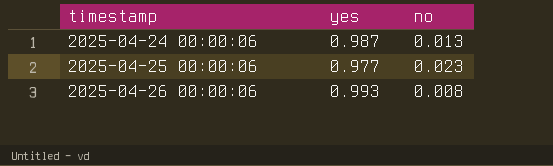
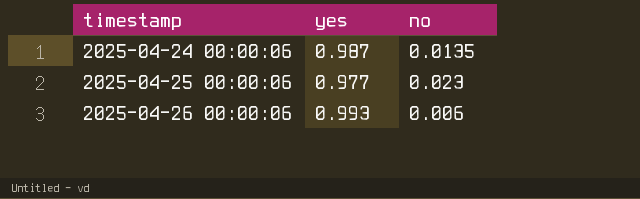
2025-04-24 00:00:06 | no: 0.013 -> 0.0135
2025-04-26 00:00:06 | no: 0.008 -> 0.006

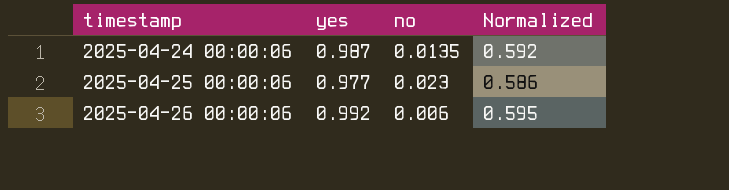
column Normalized | formula: none -> [yes] * 0.6
2025-04-26 00:00:06 | yes: 0.993 -> 0.992

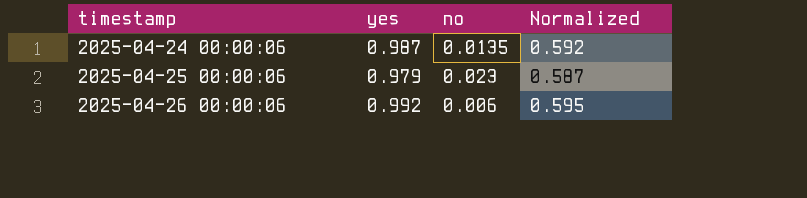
2025-04-25 00:00:06 | yes: 0.977 -> 0.979
2025-04-25 00:00:06 | Normalized: 0.586 -> 0.587

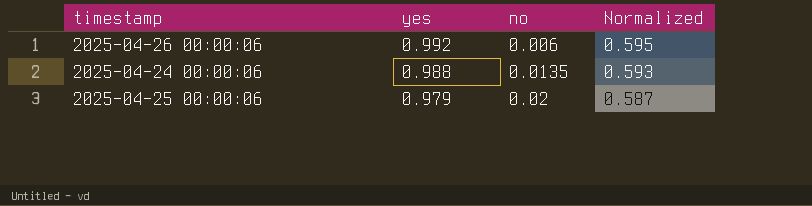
row order: timestamp ascending -> yes descending
2025-04-24 00:00:06 | yes: 0.987 -> 0.988
2025-04-24 00:00:06 | Normalized: 0.592 -> 0.593
2025-04-25 00:00:06 | no: 0.023 -> 0.02

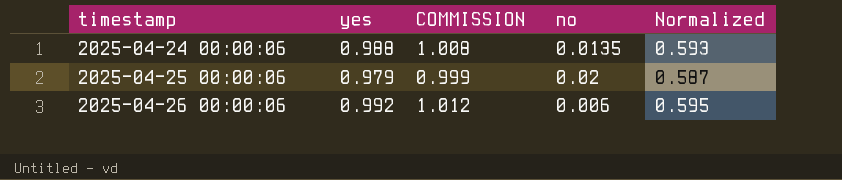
row order: yes descending -> timestamp ascending
column COMMISSION | formula: none -> [yes] * 1.02

